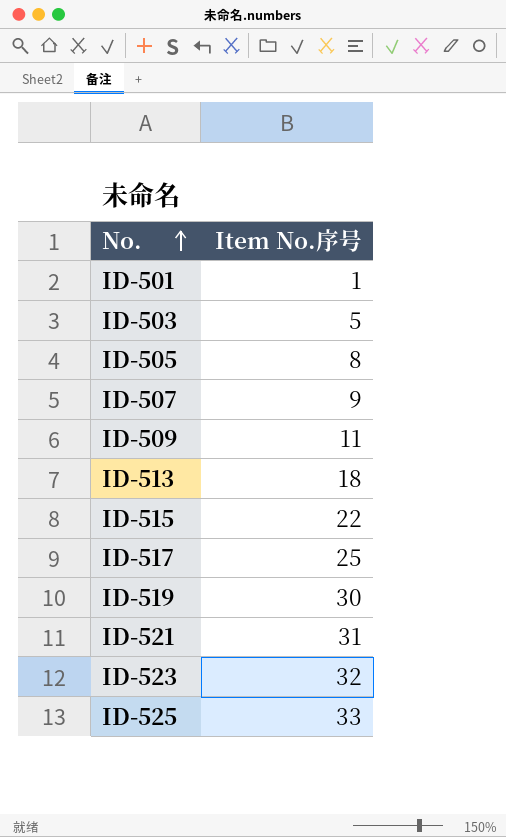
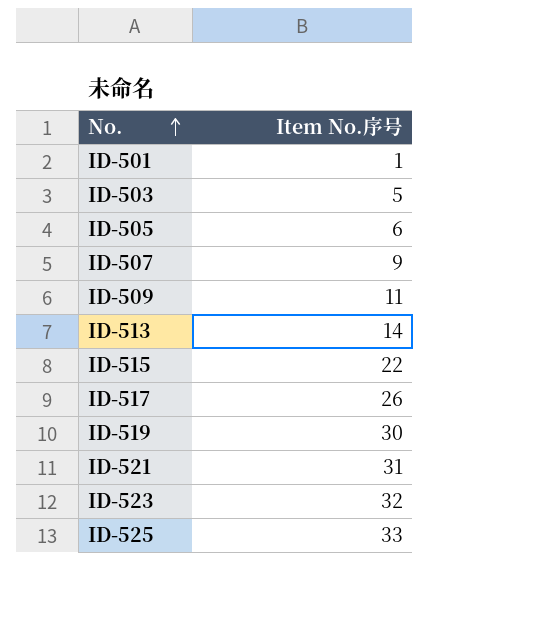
ID-505 | Item No.序号: 8 -> 6
ID-513 | Item No.序号: 18 -> 14
ID-517 | Item No.序号: 25 -> 26

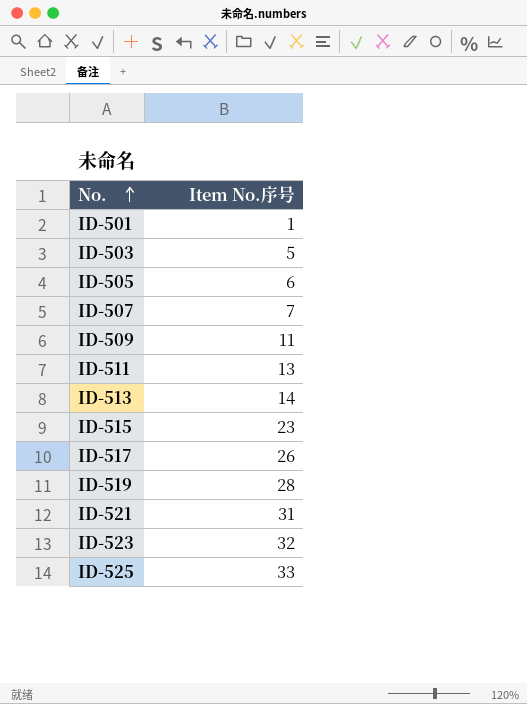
ID-507 | Item No.序号: 9 -> 7
row ID-511: none -> 13
ID-515 | Item No.序号: 22 -> 23
ID-519 | Item No.序号: 30 -> 28

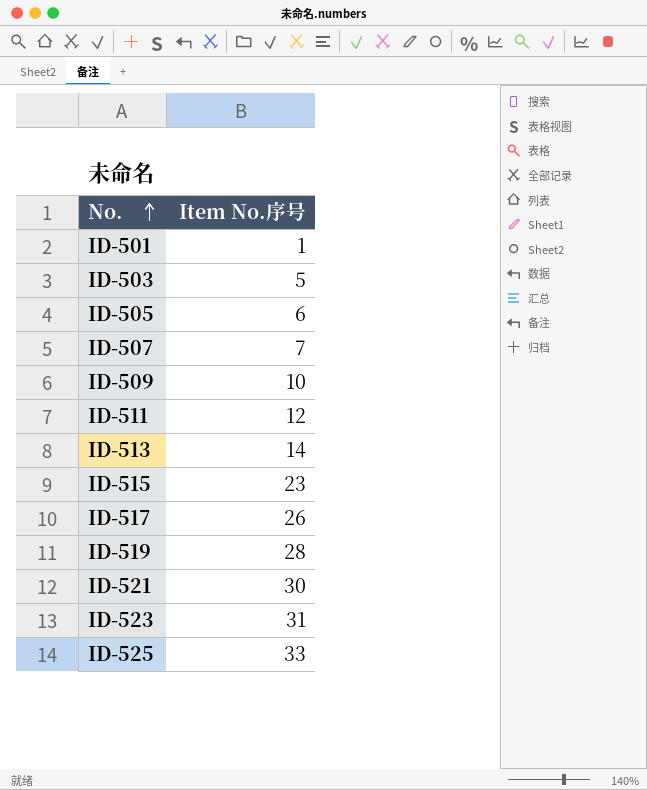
ID-509 | Item No.序号: 11 -> 10
ID-511 | Item No.序号: 13 -> 12
ID-521 | Item No.序号: 31 -> 30
ID-523 | Item No.序号: 32 -> 31

